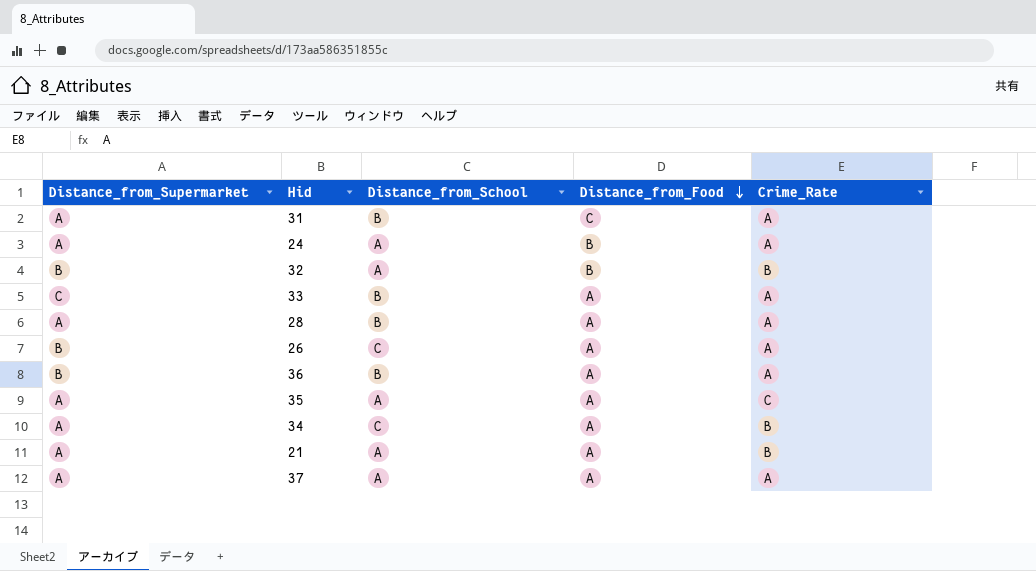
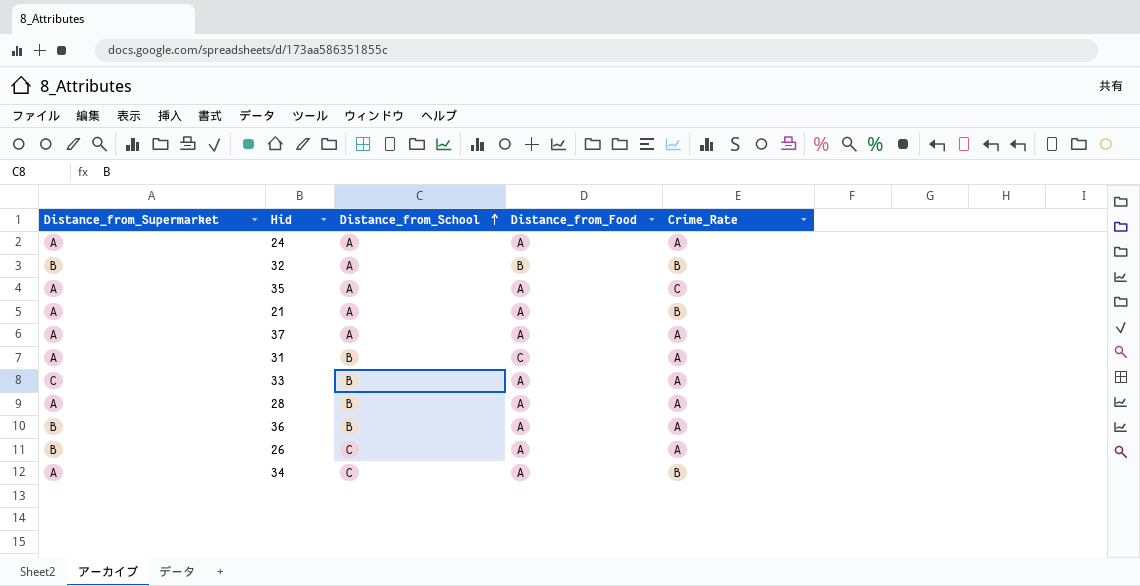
row order: Distance_from_Food descending -> Distance_from_School ascending
24 | Distance_from_Food: B -> A

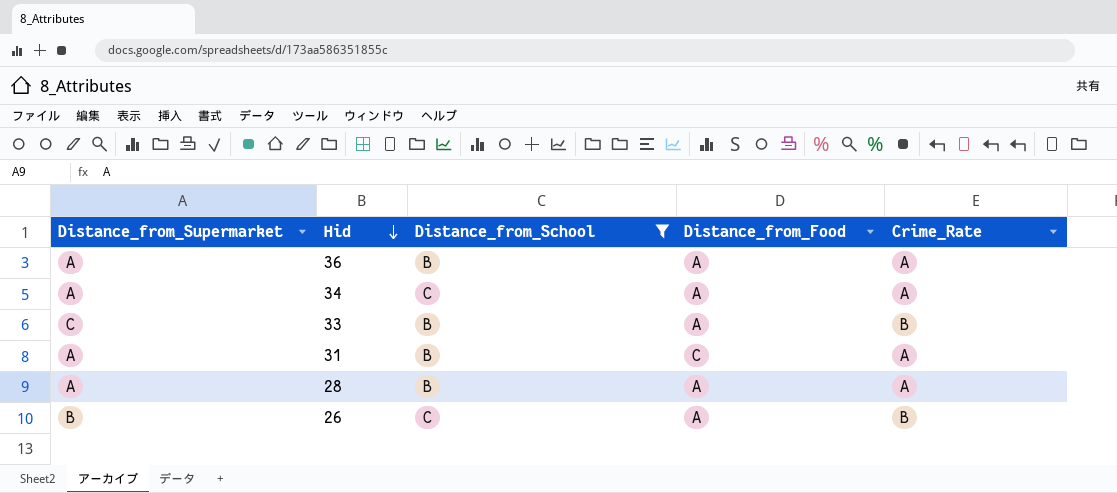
filter: none -> Distance_from_School != A
row order: Distance_from_School ascending -> Hid descending
36 | Distance_from_Supermarket: B -> A
34 | Crime_Rate: B -> A
33 | Crime_Rate: A -> B
26 | Crime_Rate: A -> B

